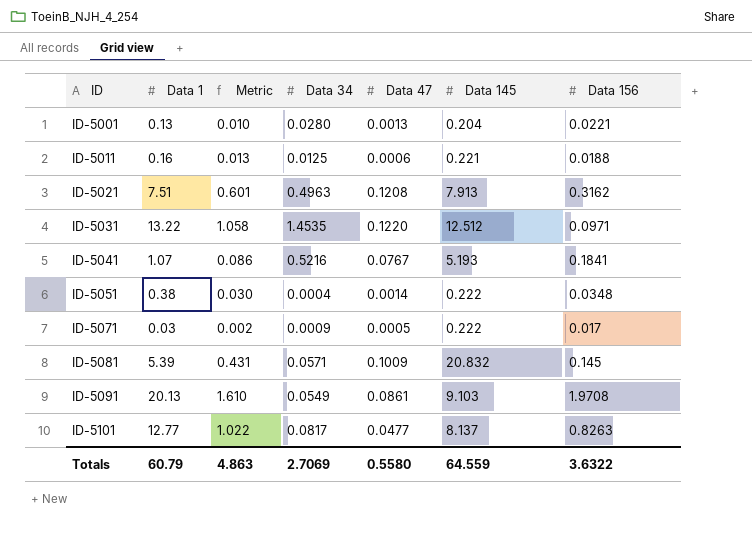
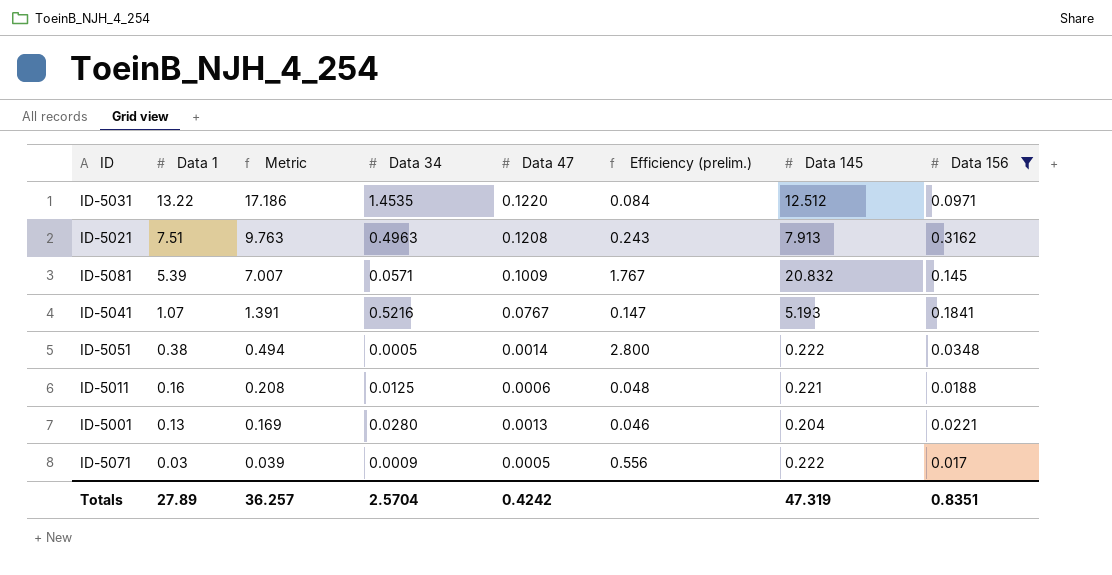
filter: none -> Data 156 <= 0.3162
row order: ID ascending -> Data 1 descending
column Metric | formula: [Data 1] * 0.08 -> [Data 1] * 1.3
column Efficiency (prelim.) | formula: none -> [Data 47] / [Data 34]
ID-5051 | Data 34: 0.0004 -> 0.0005
Totals | Data 1: 60.79 -> 27.89
Totals | Metric: 4.863 -> 36.257
Totals | Data 34: 2.7069 -> 2.5704
Totals | Data 47: 0.5580 -> 0.4242
Totals | Data 145: 64.559 -> 47.319
Totals | Data 156: 3.6322 -> 0.8351

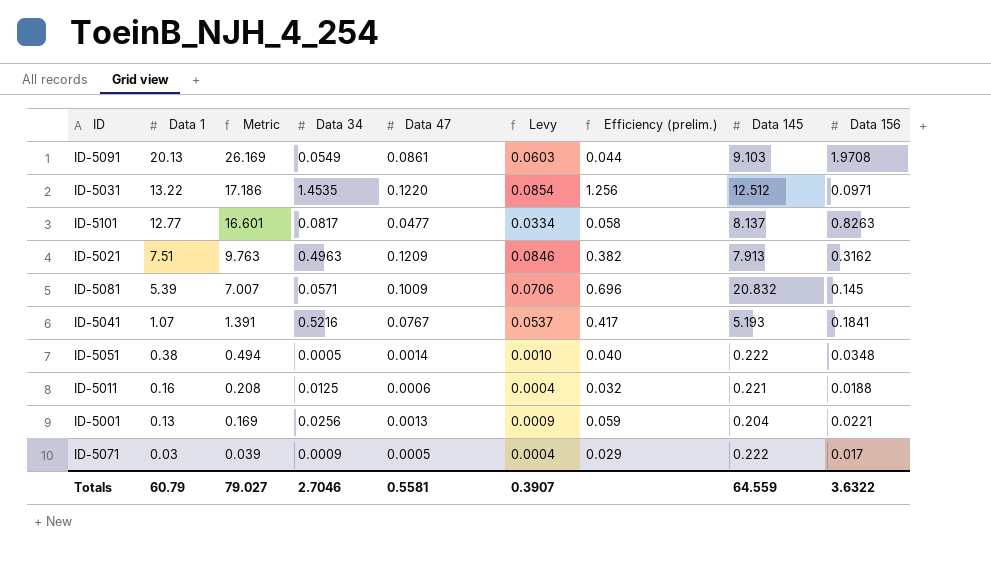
filter: Data 156 <= 0.3162 -> none
column Levy | formula: none -> [Data 47] * 0.7
column Efficiency (prelim.) | formula: [Data 47] / [Data 34] -> [Data 47] / [Data 156]
ID-5021 | Data 47: 0.1208 -> 0.1209
ID-5001 | Data 34: 0.0280 -> 0.0256
Totals | Data 1: 27.89 -> 60.79
Totals | Metric: 36.257 -> 79.027
Totals | Data 34: 2.5704 -> 2.7046
Totals | Data 47: 0.4242 -> 0.5581
Totals | Data 145: 47.319 -> 64.559
Totals | Data 156: 0.8351 -> 3.6322

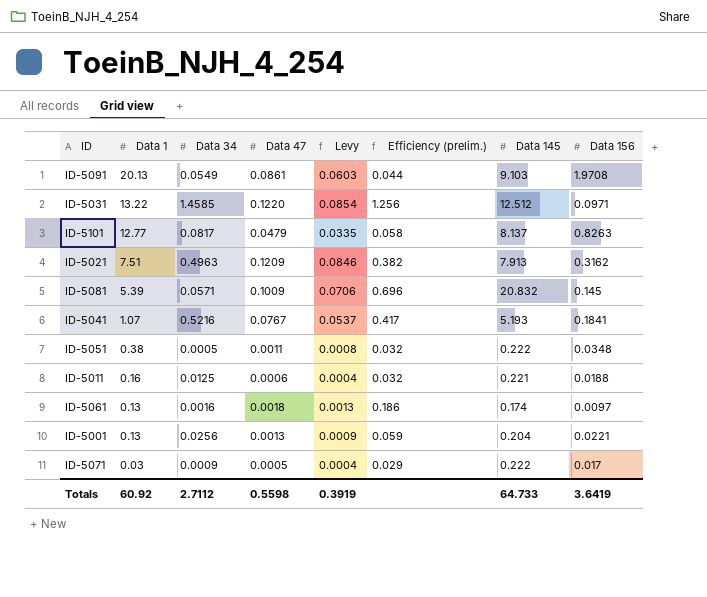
column Metric | formula: [Data 1] * 1.3 -> none
ID-5031 | Data 34: 1.4535 -> 1.4585
ID-5101 | Data 47: 0.0477 -> 0.0479
ID-5101 | Levy: 0.0334 -> 0.0335
ID-5051 | Data 47: 0.0014 -> 0.0011
ID-5051 | Levy: 0.0010 -> 0.0008
ID-5051 | Efficiency (prelim.): 0.040 -> 0.032
row ID-5061: none -> 0.13 | 0.0016 | 0.0018 | 0.0013 | 0.186 | 0.174 | 0.0097
Totals | Data 1: 60.79 -> 60.92
Totals | Data 34: 2.7046 -> 2.7112
Totals | Data 47: 0.5581 -> 0.5598
Totals | Levy: 0.3907 -> 0.3919
Totals | Data 145: 64.559 -> 64.733
Totals | Data 156: 3.6322 -> 3.6419

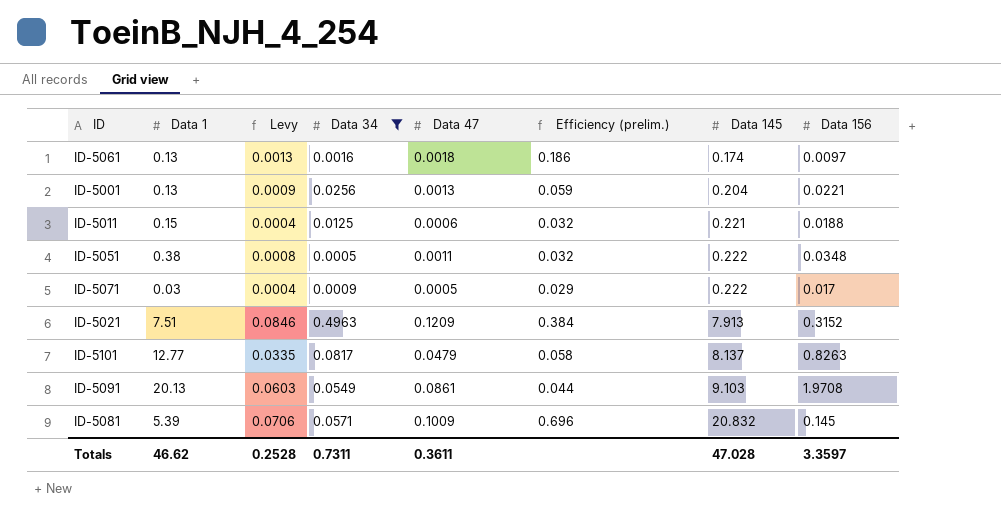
filter: none -> Data 34 <= 0.4963
row order: Data 1 descending -> Data 145 ascending
column Levy | position: 5 -> 3
ID-5011 | Data 1: 0.16 -> 0.15
ID-5021 | Efficiency (prelim.): 0.382 -> 0.384
ID-5021 | Data 156: 0.3162 -> 0.3152
Totals | Data 1: 60.92 -> 46.62
Totals | Levy: 0.3919 -> 0.2528
Totals | Data 34: 2.7112 -> 0.7311
Totals | Data 47: 0.5598 -> 0.3611
Totals | Data 145: 64.733 -> 47.028
Totals | Data 156: 3.6419 -> 3.3597

